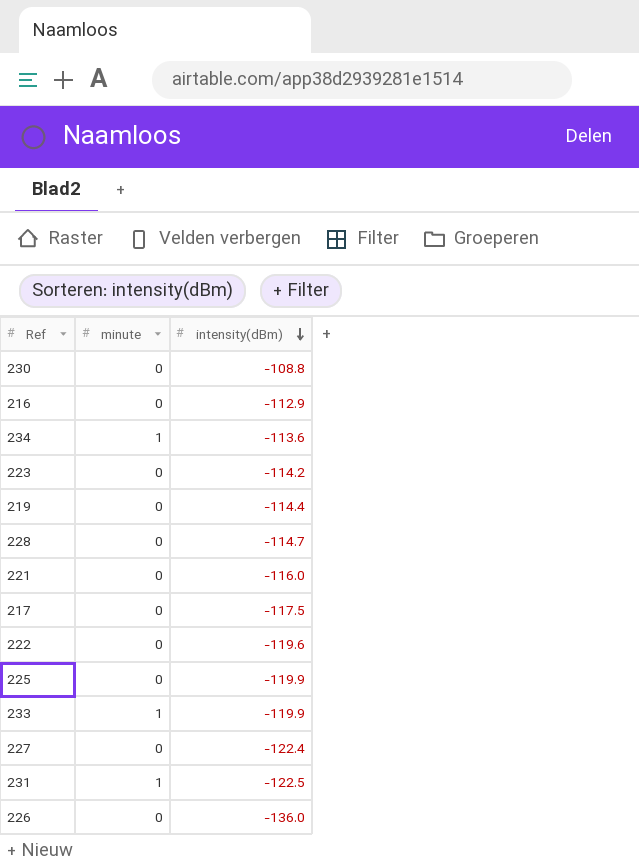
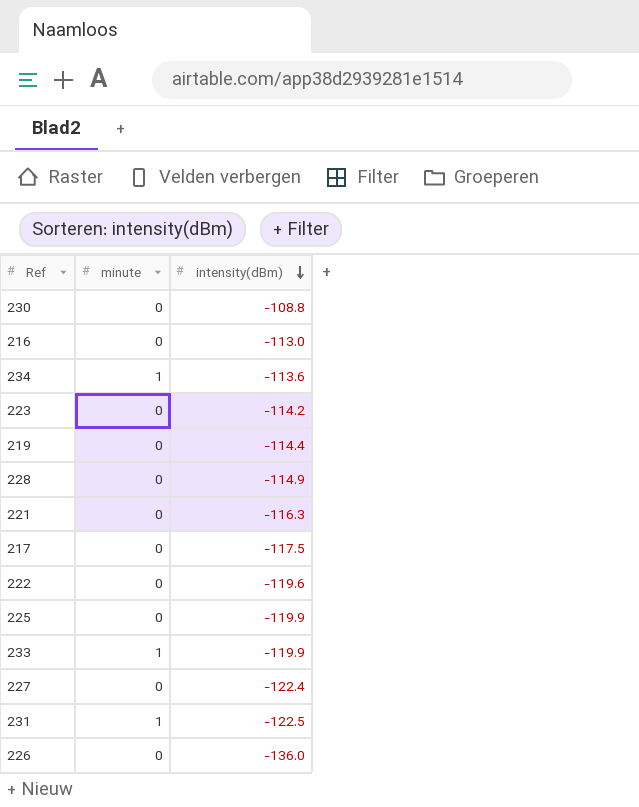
216 | intensity(dBm): -112.9 -> -113.0
228 | intensity(dBm): -114.7 -> -114.9
221 | intensity(dBm): -116.0 -> -116.3

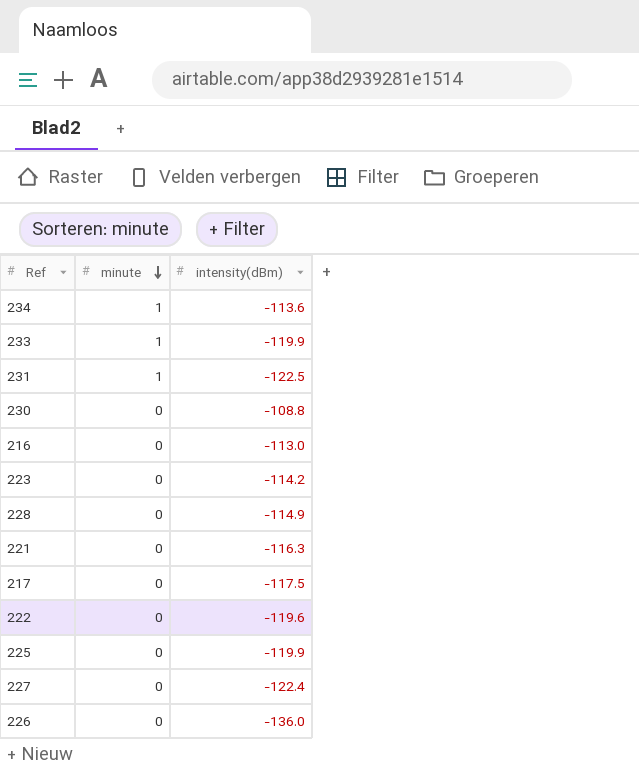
row order: intensity(dBm) descending -> minute descending
row 219: 0 | -114.4 -> none

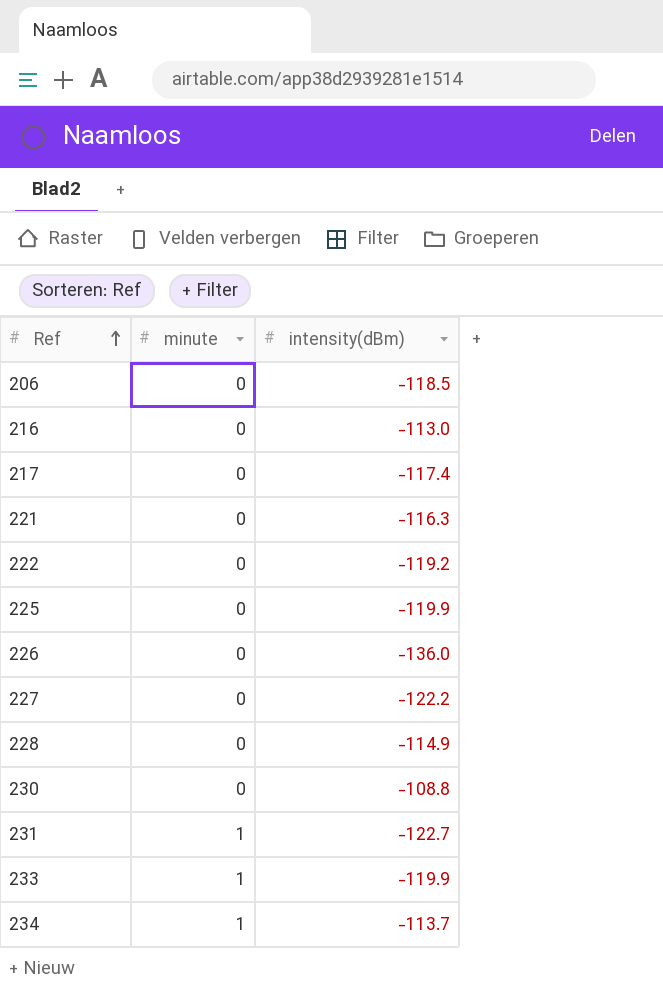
row order: minute descending -> Ref ascending
row 223: 0 | -114.2 -> none
row 206: none -> 0 | -118.5
217 | intensity(dBm): -117.5 -> -117.4
222 | intensity(dBm): -119.6 -> -119.2
227 | intensity(dBm): -122.4 -> -122.2
231 | intensity(dBm): -122.5 -> -122.7
234 | intensity(dBm): -113.6 -> -113.7

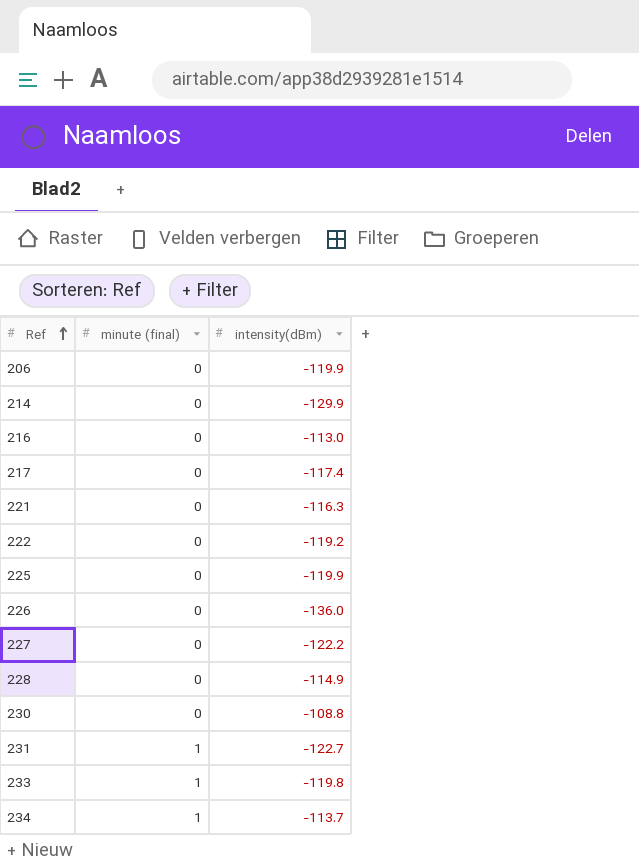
column name: minute -> minute (final)
206 | intensity(dBm): -118.5 -> -119.9
row 214: none -> 0 | -129.9
233 | intensity(dBm): -119.9 -> -119.8

